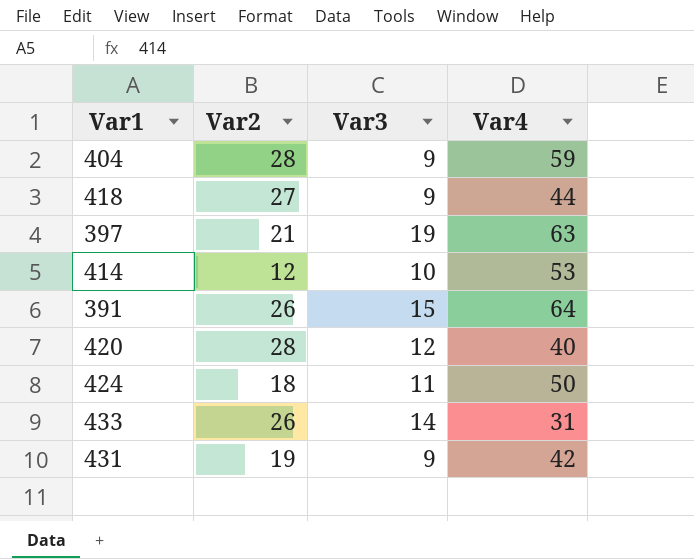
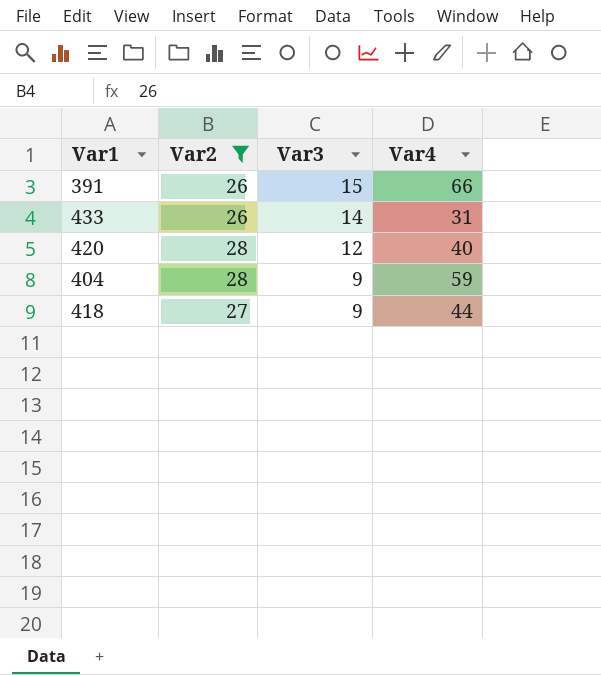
filter: none -> Var2 >= 26
row order: none -> Var3 descending
391 | Var4: 64 -> 66

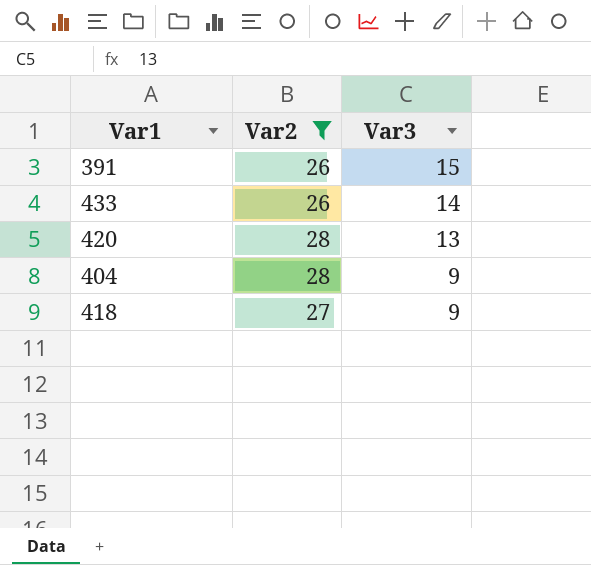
column Var4 | position: 4 -> none
420 | Var3: 12 -> 13

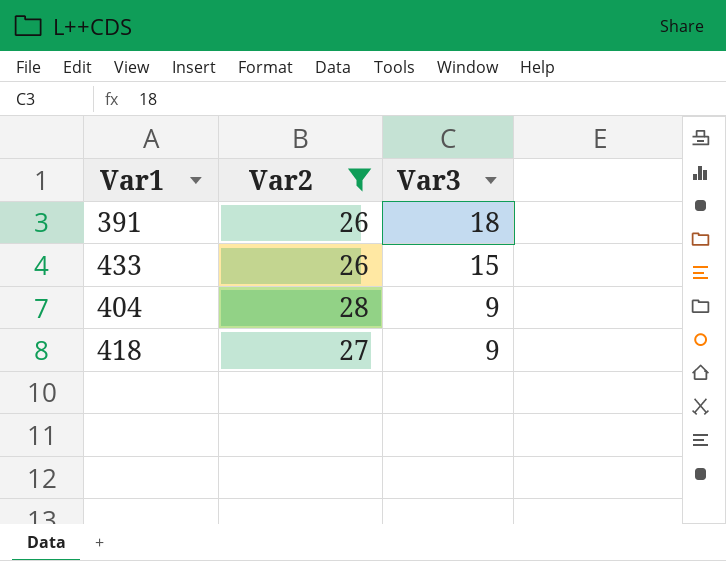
row 420: 28 | 13 -> none
391 | Var3: 15 -> 18
433 | Var3: 14 -> 15

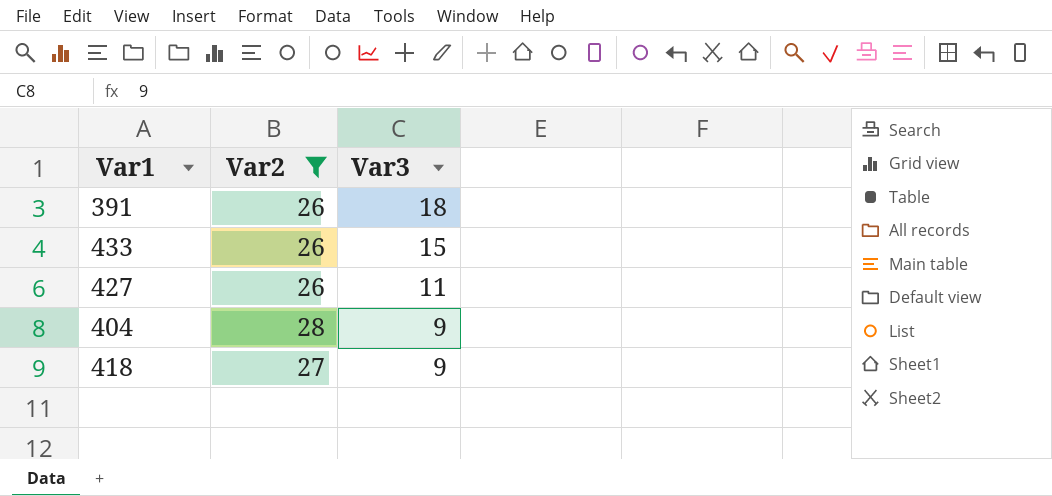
row 427: none -> 26 | 11

